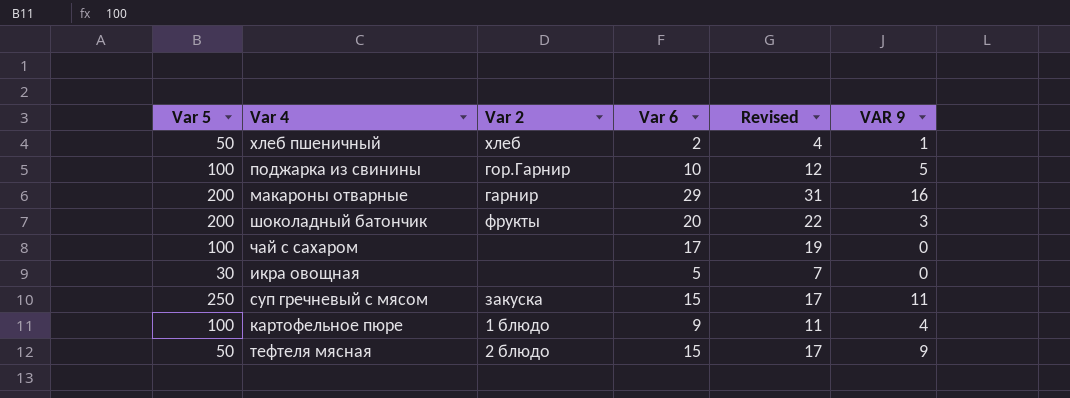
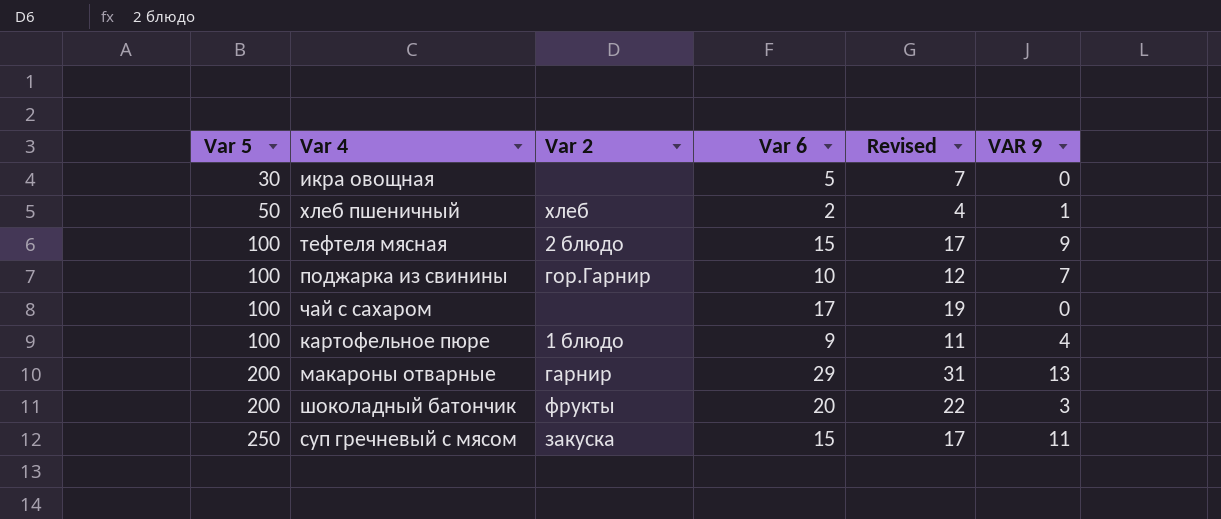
row order: none -> Var 5 ascending
тефтеля мясная | Var 5: 50 -> 100
поджарка из свинины | VAR 9: 5 -> 7
макароны отварные | VAR 9: 16 -> 13

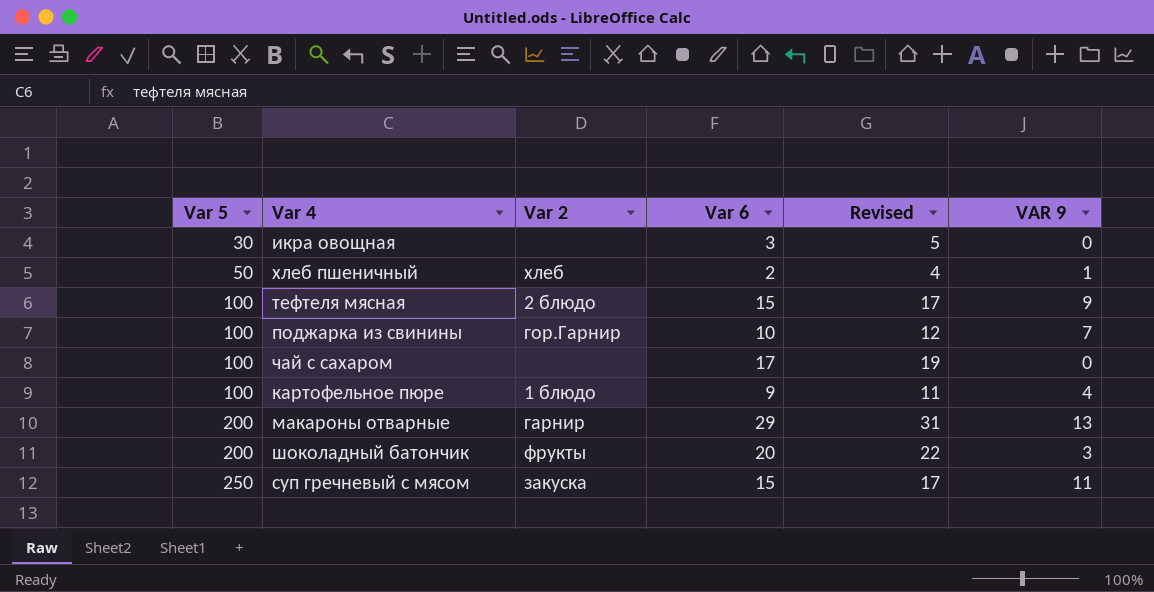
икра овощная | Var 6: 5 -> 3
икра овощная | Revised: 7 -> 5

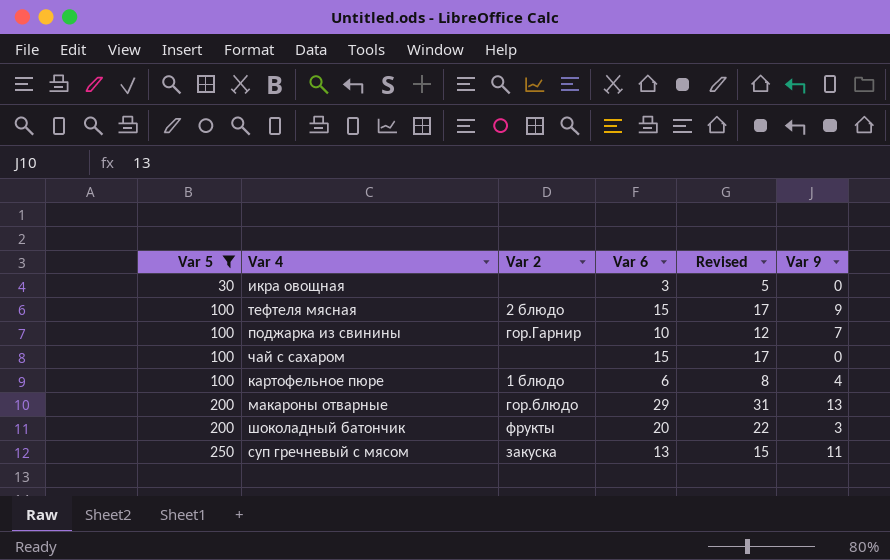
filter: none -> Var 5 != 50
column name: VAR 9 -> Var 9
чай с сахаром | Var 6: 17 -> 15
чай с сахаром | Revised: 19 -> 17
картофельное пюре | Var 6: 9 -> 6
картофельное пюре | Revised: 11 -> 8
макароны отварные | Var 2: гарнир -> гор.блюдо
суп гречневый с мясом | Var 6: 15 -> 13
суп гречневый с мясом | Revised: 17 -> 15

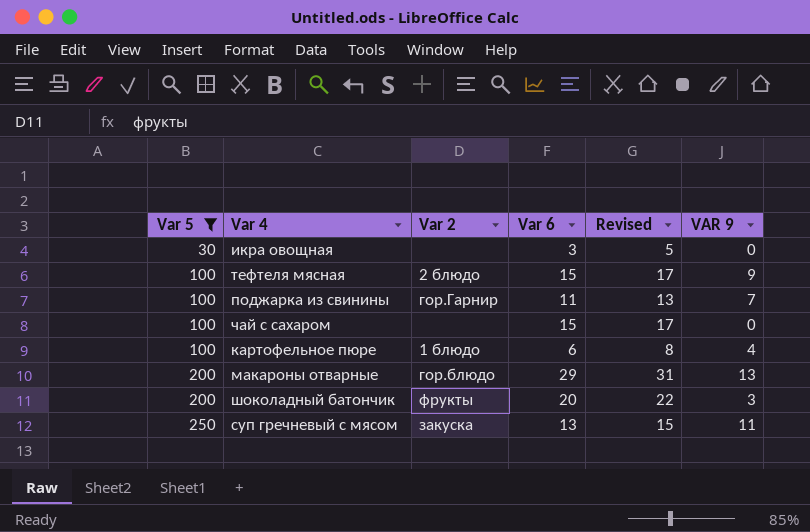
column name: Var 9 -> VAR 9
поджарка из свинины | Var 6: 10 -> 11
поджарка из свинины | Revised: 12 -> 13

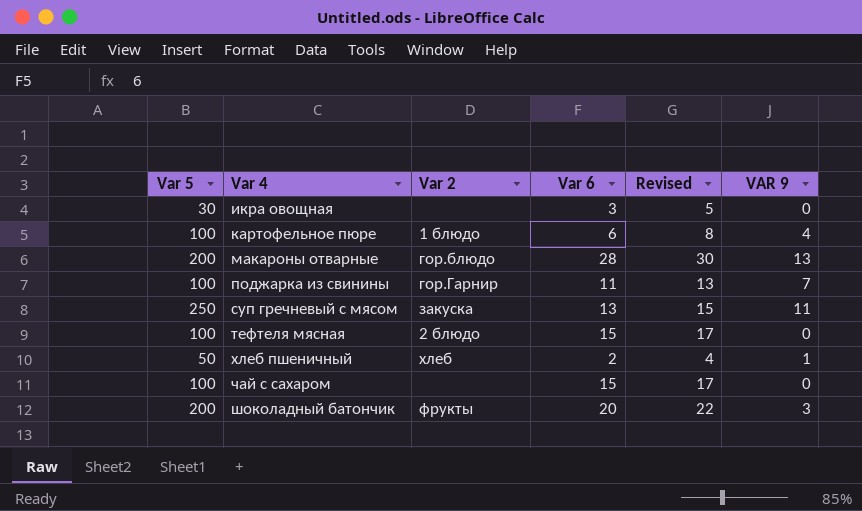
filter: Var 5 != 50 -> none
row order: Var 5 ascending -> Var 4 ascending
макароны отварные | Var 6: 29 -> 28
макароны отварные | Revised: 31 -> 30
тефтеля мясная | VAR 9: 9 -> 0

